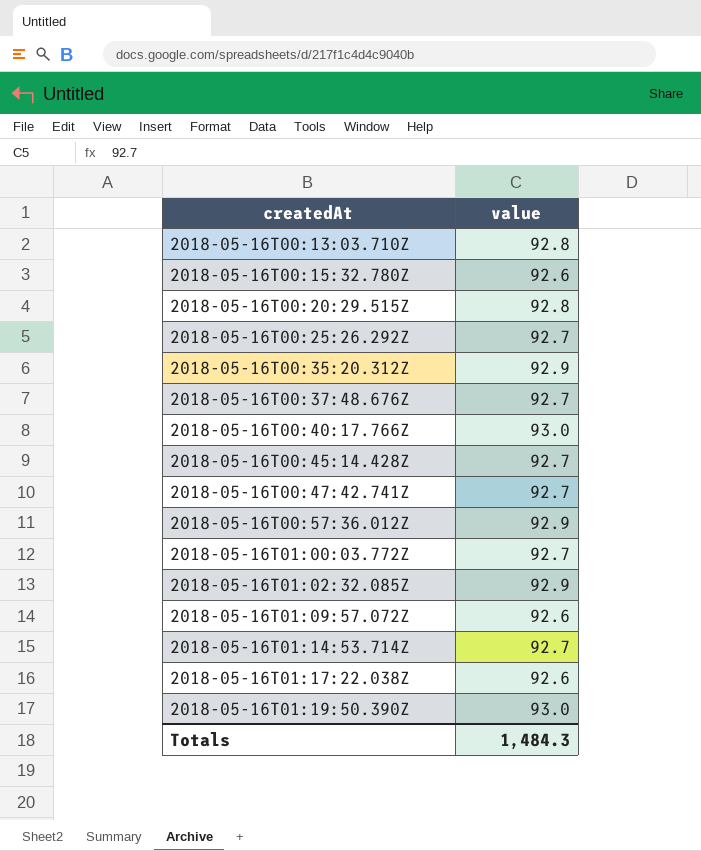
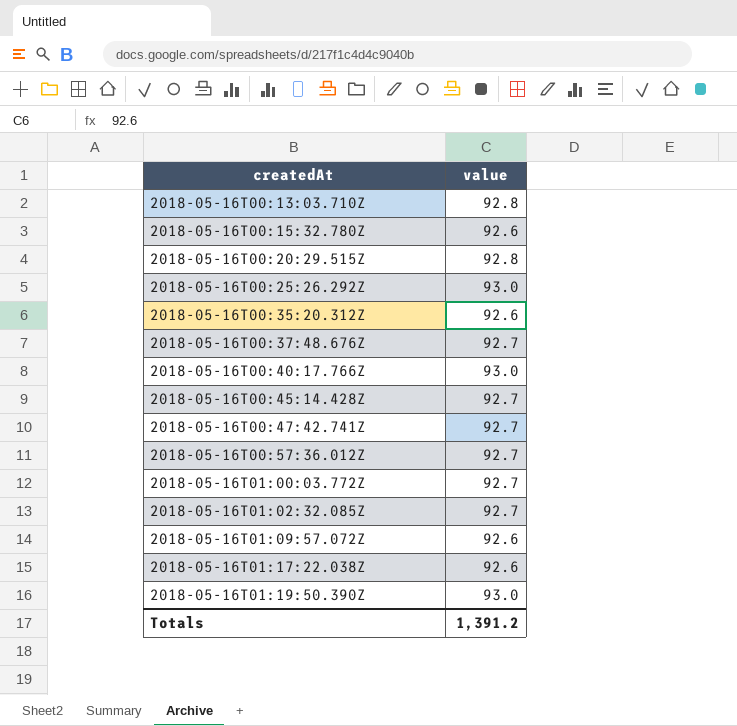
row 2018-05-16T01:14:53.714Z: 92.7 -> none
2018-05-16T00:25:26.292Z | value: 92.7 -> 93.0
2018-05-16T00:35:20.312Z | value: 92.9 -> 92.6
2018-05-16T00:57:36.012Z | value: 92.9 -> 92.7
2018-05-16T01:02:32.085Z | value: 92.9 -> 92.7
Totals | value: 1,484.3 -> 1,391.2

